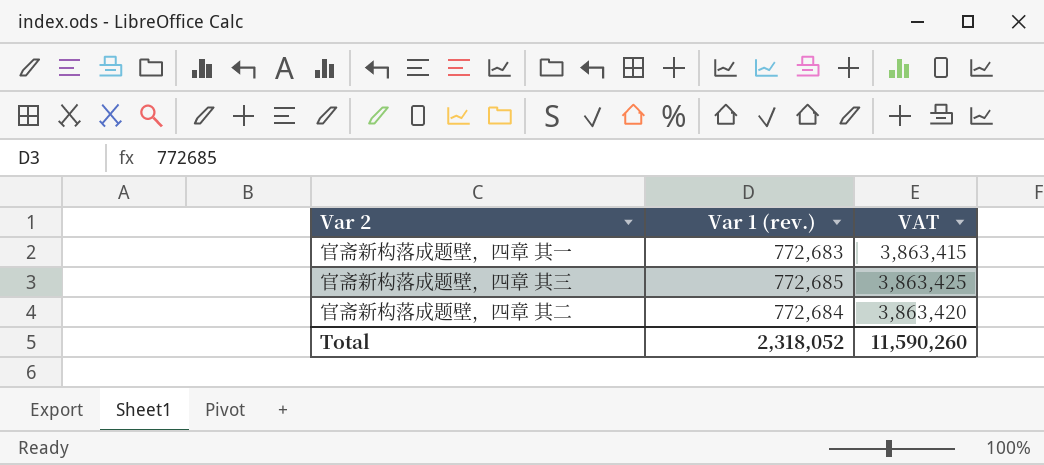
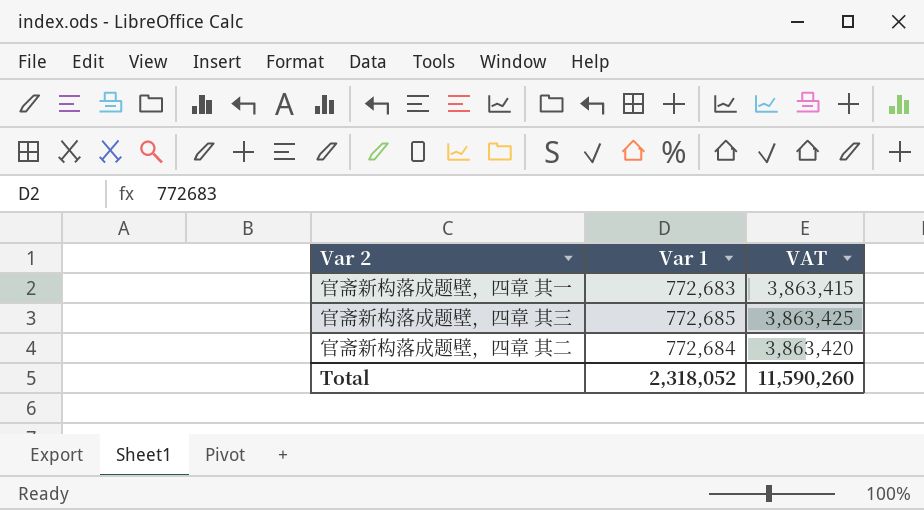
column name: Var 1 (rev.) -> Var 1

